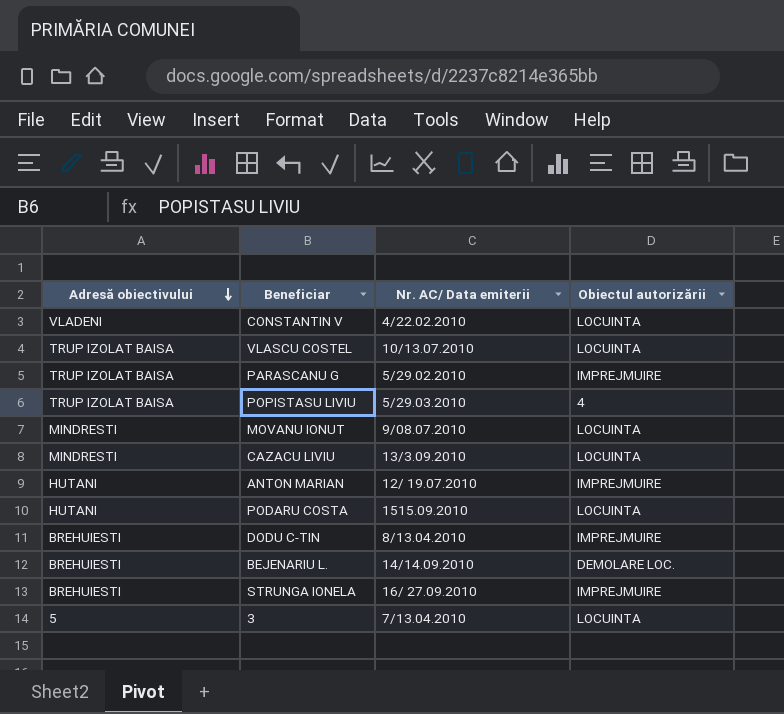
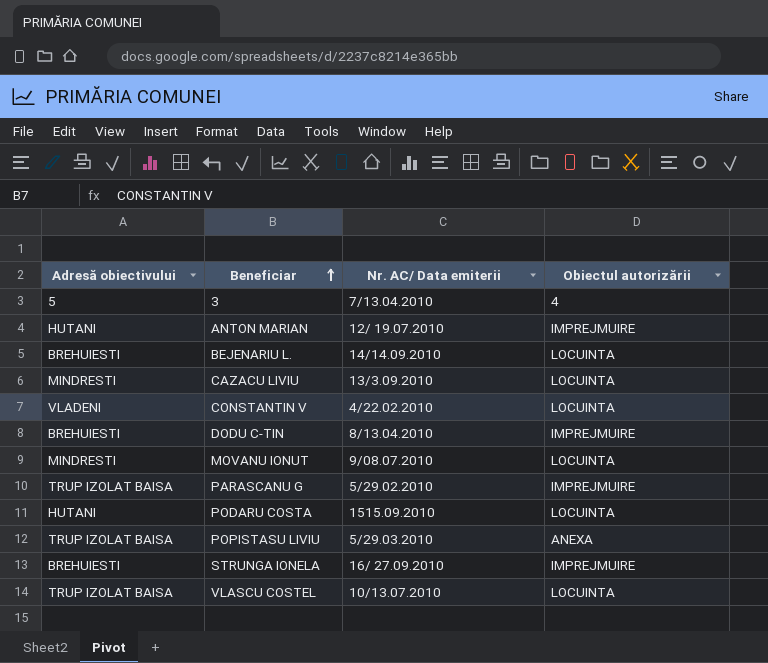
row order: Adresă obiectivului descending -> Beneficiar ascending
3 | Obiectul autorizării: LOCUINTA -> 4
BEJENARIU L. | Obiectul autorizării: DEMOLARE LOC. -> LOCUINTA
POPISTASU LIVIU | Obiectul autorizării: 4 -> ANEXA

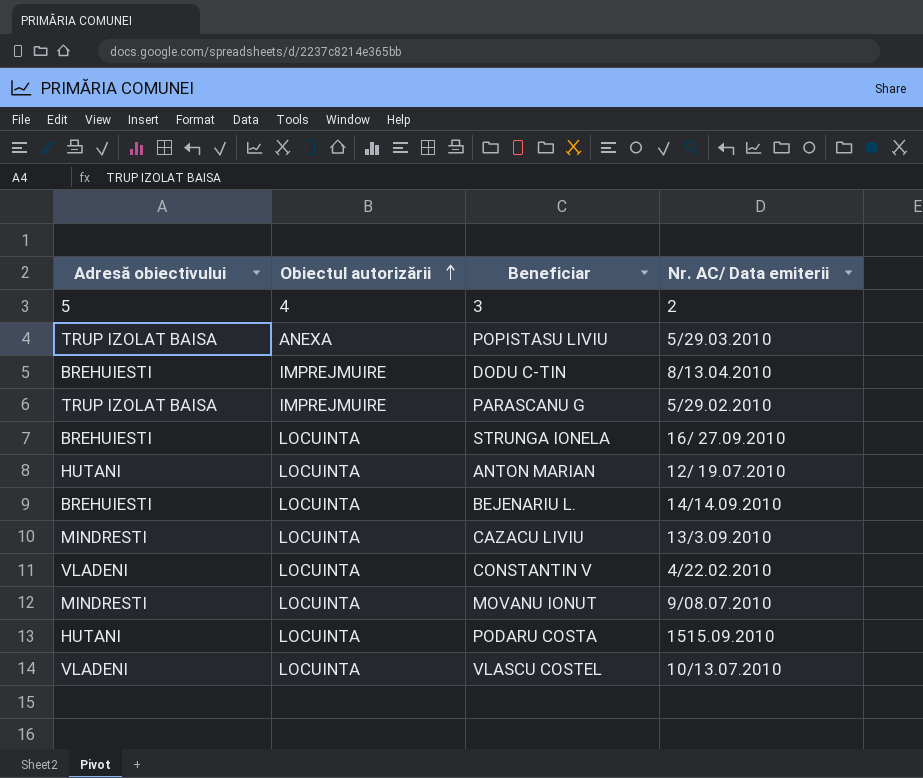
row order: Beneficiar ascending -> Obiectul autorizării ascending
column Obiectul autorizării | position: 4 -> 2
3 | Nr. AC/ Data emiterii: 7/13.04.2010 -> 2
STRUNGA IONELA | Obiectul autorizării: IMPREJMUIRE -> LOCUINTA
ANTON MARIAN | Obiectul autorizării: IMPREJMUIRE -> LOCUINTA
VLASCU COSTEL | Adresă obiectivului: TRUP IZOLAT BAISA -> VLADENI

